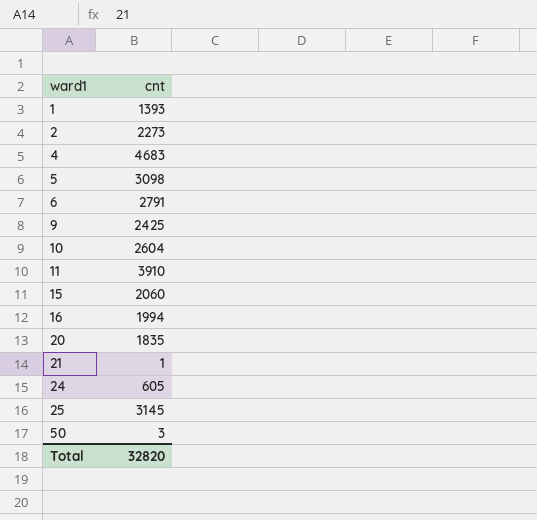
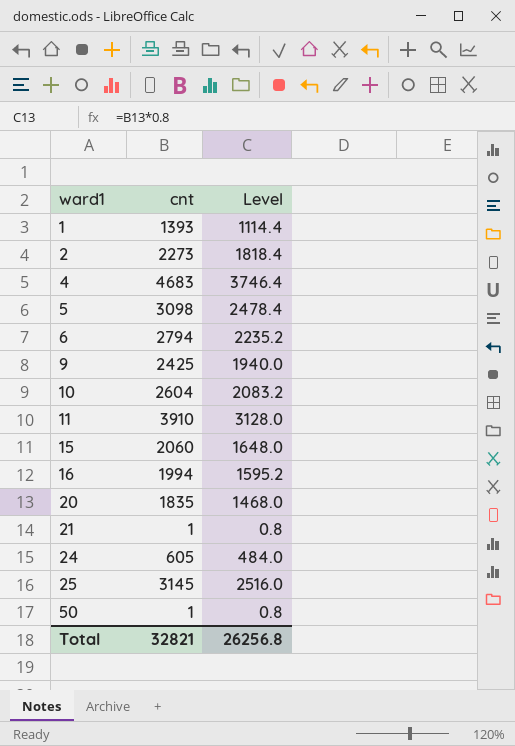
column Level | formula: none -> [cnt] * 0.8
6 | cnt: 2791 -> 2794
50 | cnt: 3 -> 1
Total | cnt: 32820 -> 32821

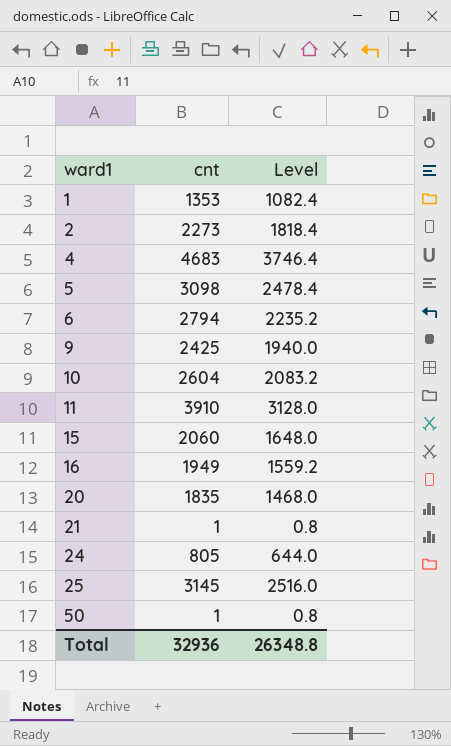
1 | cnt: 1393 -> 1353
1 | Level: 1114.4 -> 1082.4
16 | cnt: 1994 -> 1949
16 | Level: 1595.2 -> 1559.2
24 | cnt: 605 -> 805
24 | Level: 484.0 -> 644.0
Total | cnt: 32821 -> 32936
Total | Level: 26256.8 -> 26348.8

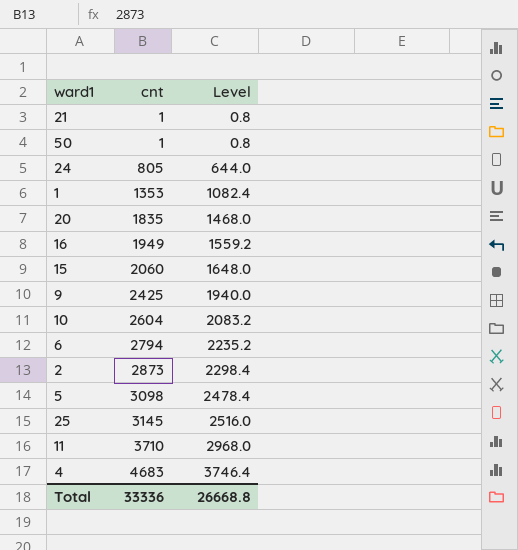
row order: ward1 ascending -> cnt ascending
2 | cnt: 2273 -> 2873
2 | Level: 1818.4 -> 2298.4
11 | cnt: 3910 -> 3710
11 | Level: 3128.0 -> 2968.0
Total | cnt: 32936 -> 33336
Total | Level: 26348.8 -> 26668.8

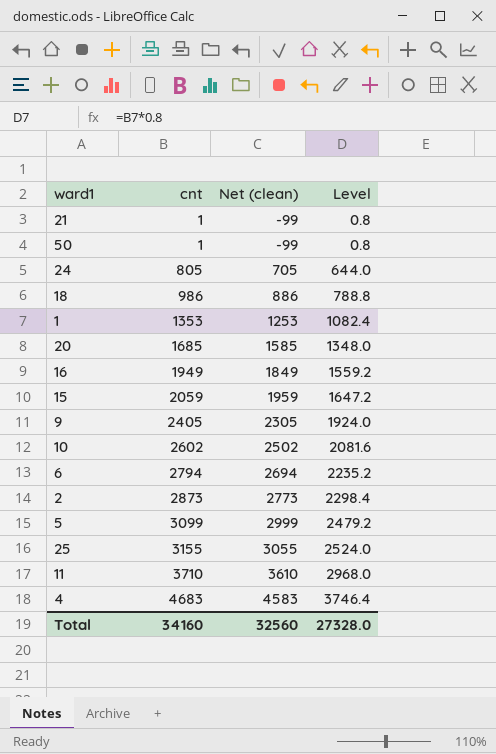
column Net (clean) | formula: none -> [cnt] - 100
row 18: none -> 986 | 886 | 788.8
20 | cnt: 1835 -> 1685
20 | Level: 1468.0 -> 1348.0
15 | cnt: 2060 -> 2059
15 | Level: 1648.0 -> 1647.2
9 | cnt: 2425 -> 2405
9 | Level: 1940.0 -> 1924.0
10 | cnt: 2604 -> 2602
10 | Level: 2083.2 -> 2081.6
5 | cnt: 3098 -> 3099
5 | Level: 2478.4 -> 2479.2
25 | cnt: 3145 -> 3155
25 | Level: 2516.0 -> 2524.0
Total | cnt: 33336 -> 34160
Total | Level: 26668.8 -> 27328.0

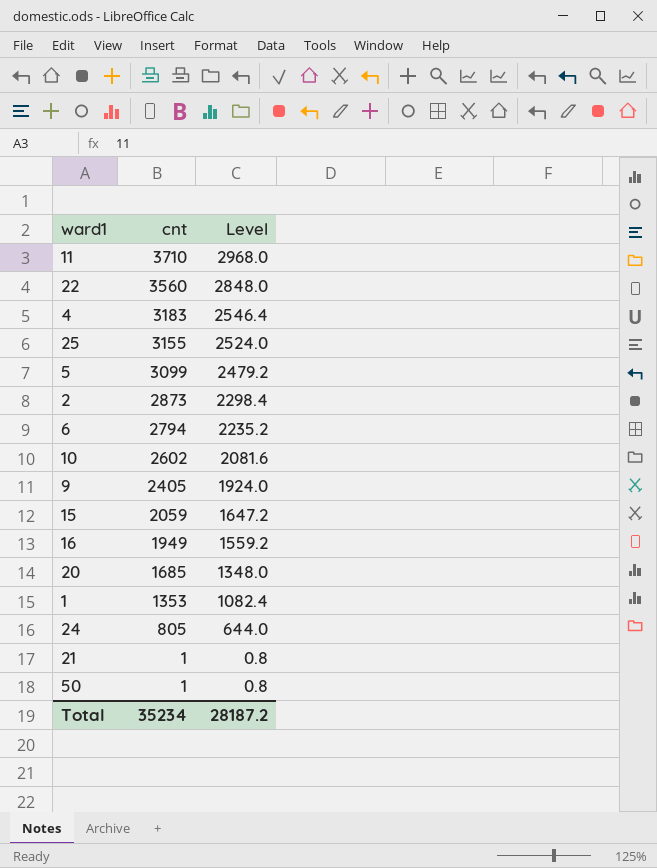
row order: cnt ascending -> cnt descending
column Net (clean) | formula: [cnt] - 100 -> none
row 18: 986 | 886 | 788.8 -> none
row 22: none -> 3560 | 2848.0
4 | cnt: 4683 -> 3183
4 | Level: 3746.4 -> 2546.4
Total | cnt: 34160 -> 35234
Total | Level: 27328.0 -> 28187.2

